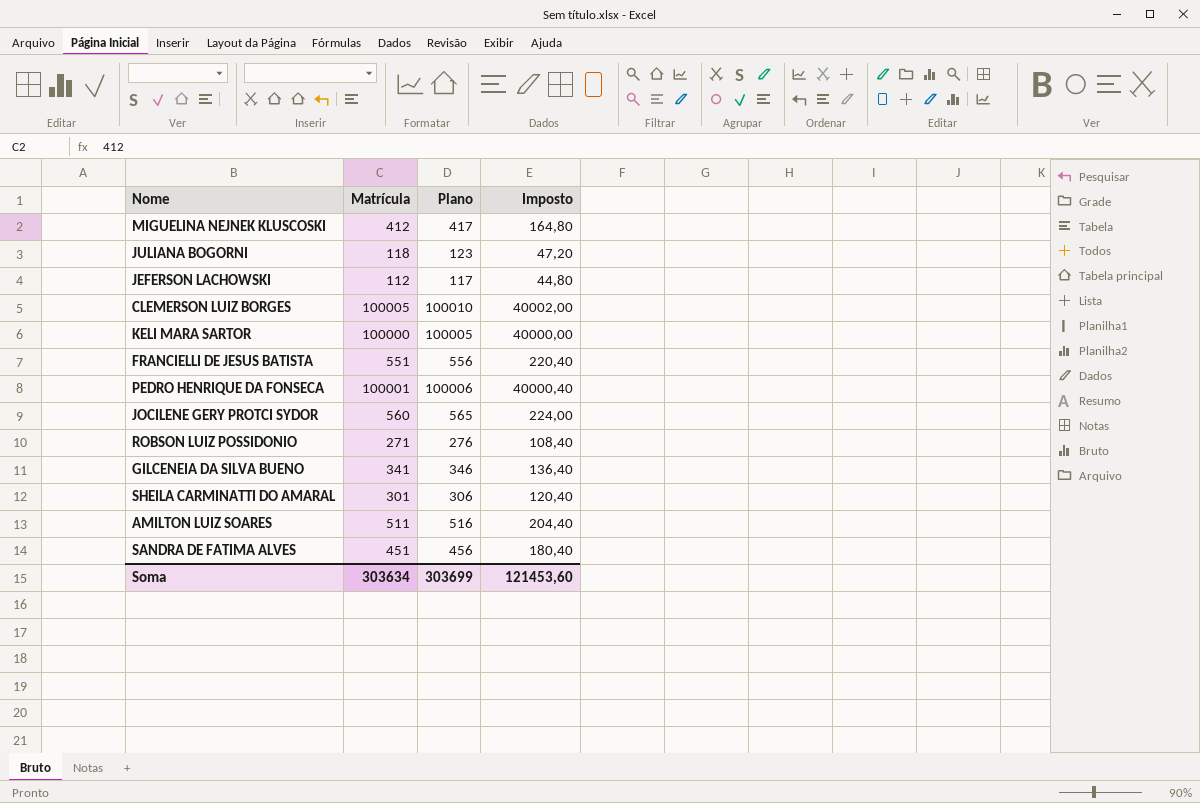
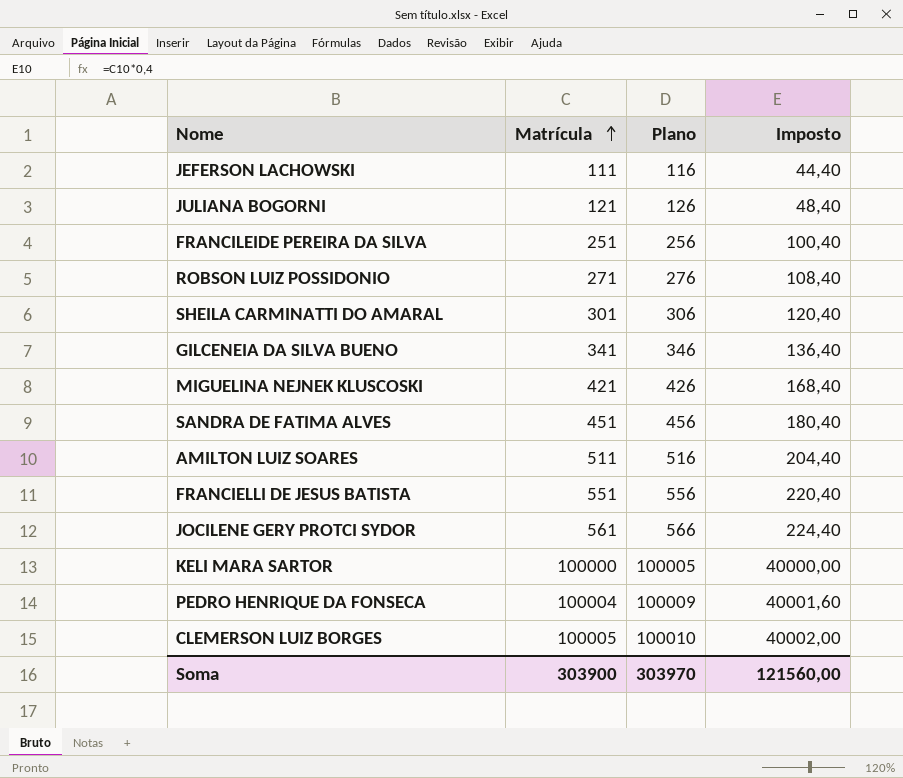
row order: none -> Matrícula ascending
JEFERSON LACHOWSKI | Matrícula: 112 -> 111
JEFERSON LACHOWSKI | Plano: 117 -> 116
JEFERSON LACHOWSKI | Imposto: 44,80 -> 44,40
JULIANA BOGORNI | Matrícula: 118 -> 121
JULIANA BOGORNI | Plano: 123 -> 126
JULIANA BOGORNI | Imposto: 47,20 -> 48,40
row FRANCILEIDE PEREIRA DA SILVA: none -> 251 | 256 | 100,40
MIGUELINA NEJNEK KLUSCOSKI | Matrícula: 412 -> 421
MIGUELINA NEJNEK KLUSCOSKI | Plano: 417 -> 426
MIGUELINA NEJNEK KLUSCOSKI | Imposto: 164,80 -> 168,40
JOCILENE GERY PROTCI SYDOR | Matrícula: 560 -> 561
JOCILENE GERY PROTCI SYDOR | Plano: 565 -> 566
JOCILENE GERY PROTCI SYDOR | Imposto: 224,00 -> 224,40
PEDRO HENRIQUE DA FONSECA | Matrícula: 100001 -> 100004
PEDRO HENRIQUE DA FONSECA | Plano: 100006 -> 100009
PEDRO HENRIQUE DA FONSECA | Imposto: 40000,40 -> 40001,60
Soma | Matrícula: 303634 -> 303900
Soma | Plano: 303699 -> 303970
Soma | Imposto: 121453,60 -> 121560,00

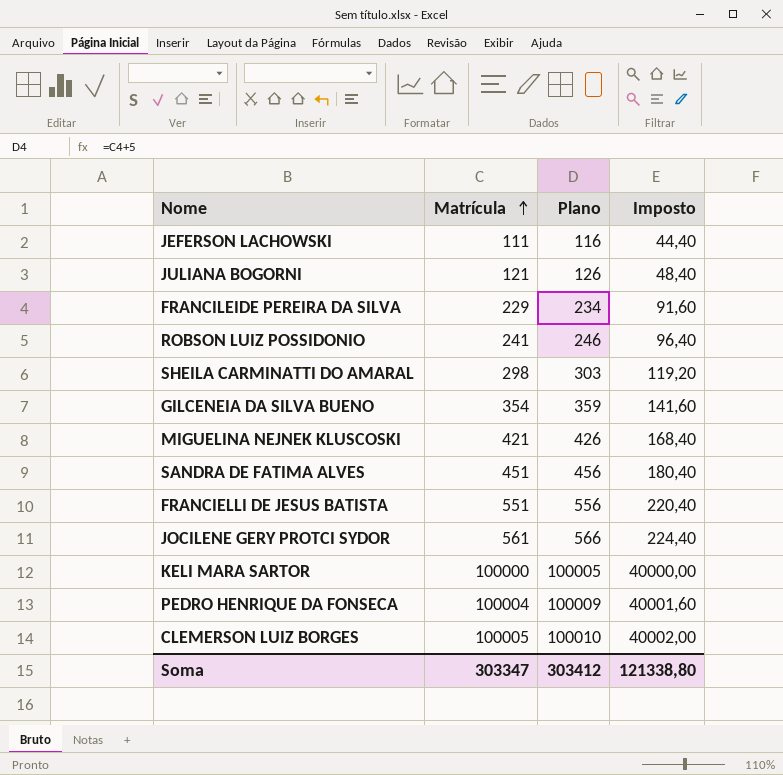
row AMILTON LUIZ SOARES: 511 | 516 | 204,40 -> none
FRANCILEIDE PEREIRA DA SILVA | Matrícula: 251 -> 229
FRANCILEIDE PEREIRA DA SILVA | Plano: 256 -> 234
FRANCILEIDE PEREIRA DA SILVA | Imposto: 100,40 -> 91,60
ROBSON LUIZ POSSIDONIO | Matrícula: 271 -> 241
ROBSON LUIZ POSSIDONIO | Plano: 276 -> 246
ROBSON LUIZ POSSIDONIO | Imposto: 108,40 -> 96,40
SHEILA CARMINATTI DO AMARAL | Matrícula: 301 -> 298
SHEILA CARMINATTI DO AMARAL | Plano: 306 -> 303
SHEILA CARMINATTI DO AMARAL | Imposto: 120,40 -> 119,20
GILCENEIA DA SILVA BUENO | Matrícula: 341 -> 354
GILCENEIA DA SILVA BUENO | Plano: 346 -> 359
GILCENEIA DA SILVA BUENO | Imposto: 136,40 -> 141,60
Soma | Matrícula: 303900 -> 303347
Soma | Plano: 303970 -> 303412
Soma | Imposto: 121560,00 -> 121338,80

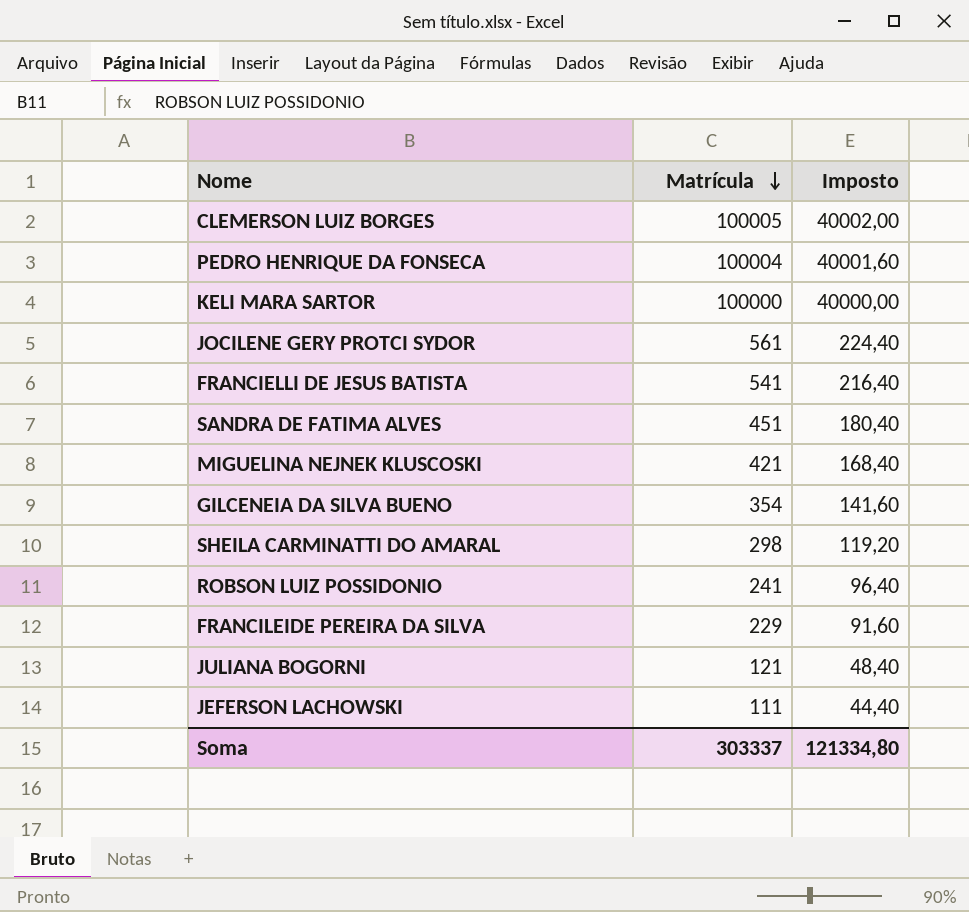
row order: Matrícula ascending -> Matrícula descending
column Plano | formula: [Matrícula] + 5 -> none
FRANCIELLI DE JESUS BATISTA | Matrícula: 551 -> 541
FRANCIELLI DE JESUS BATISTA | Imposto: 220,40 -> 216,40
Soma | Matrícula: 303347 -> 303337
Soma | Imposto: 121338,80 -> 121334,80

